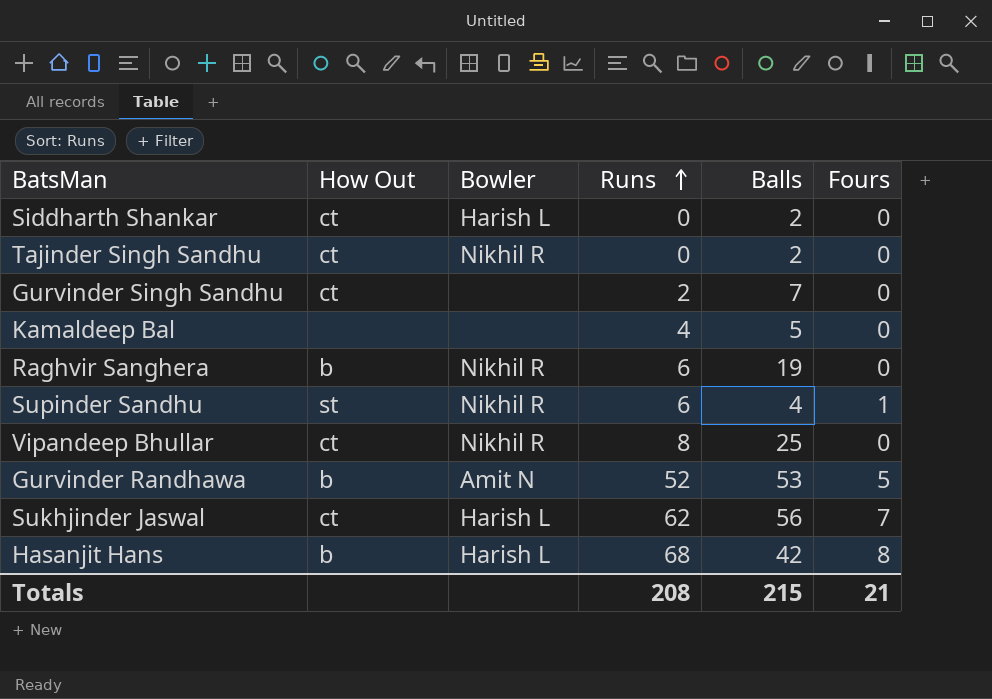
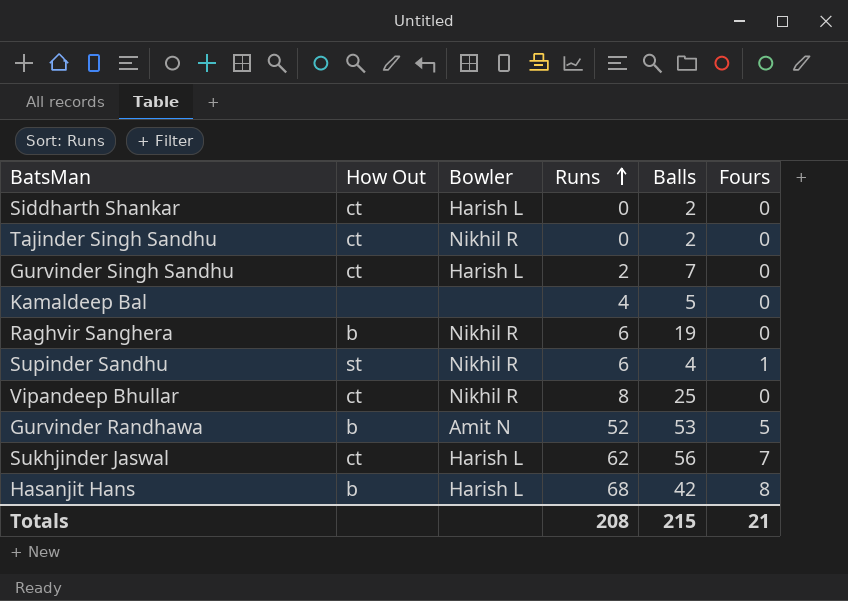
Gurvinder Singh Sandhu | Bowler: none -> Harish L

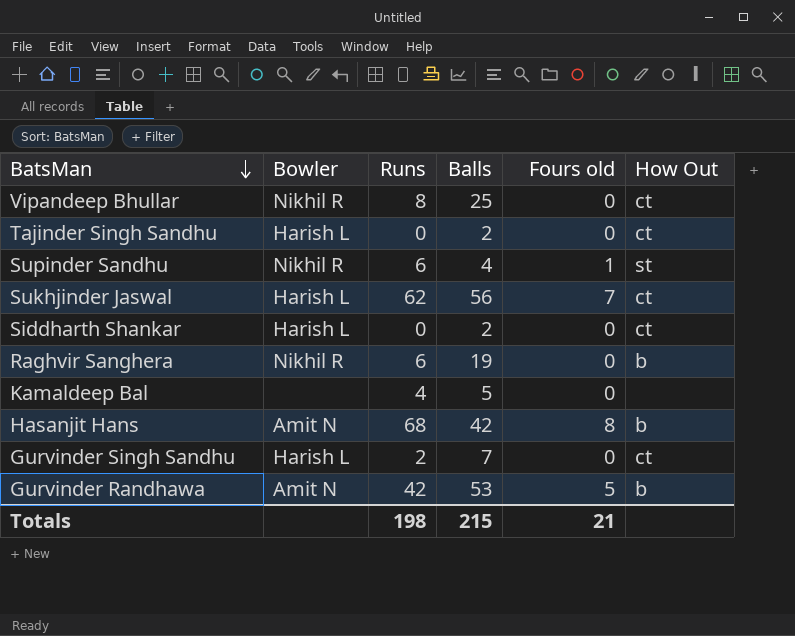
row order: Runs ascending -> BatsMan descending
column name: Fours -> Fours old
column How Out | position: 2 -> 6
Tajinder Singh Sandhu | Bowler: Nikhil R -> Harish L
Hasanjit Hans | Bowler: Harish L -> Amit N
Gurvinder Randhawa | Runs: 52 -> 42
Totals | Runs: 208 -> 198

